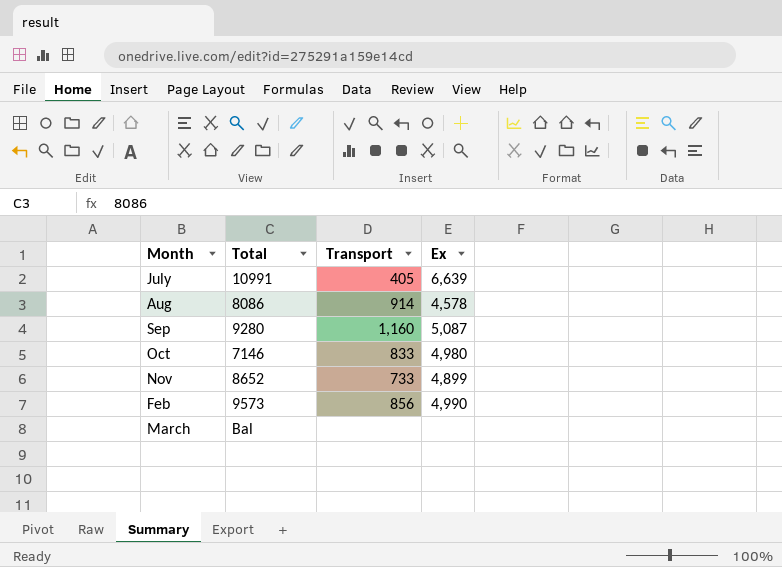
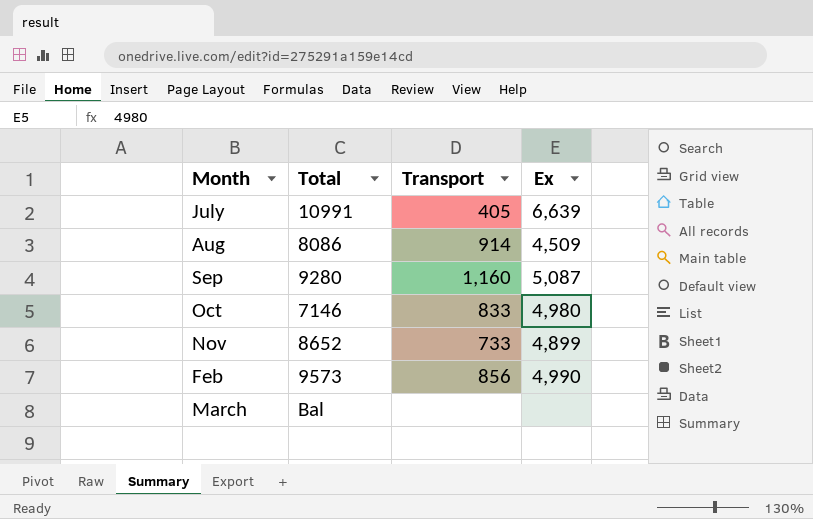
Aug | Ex: 4,578 -> 4,509

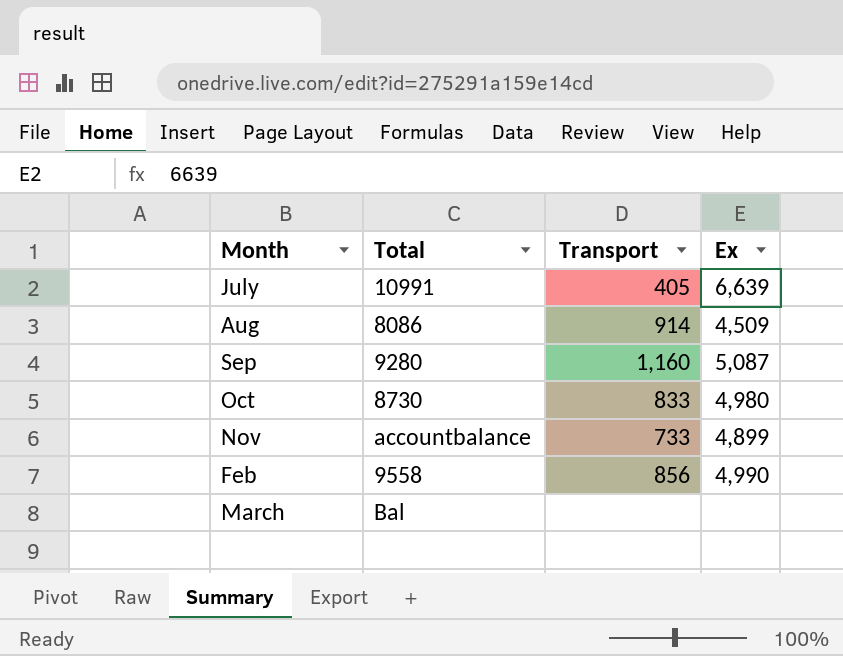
Oct | Total: 7146 -> 8730
Nov | Total: 8652 -> accountbalance
Feb | Total: 9573 -> 9558

